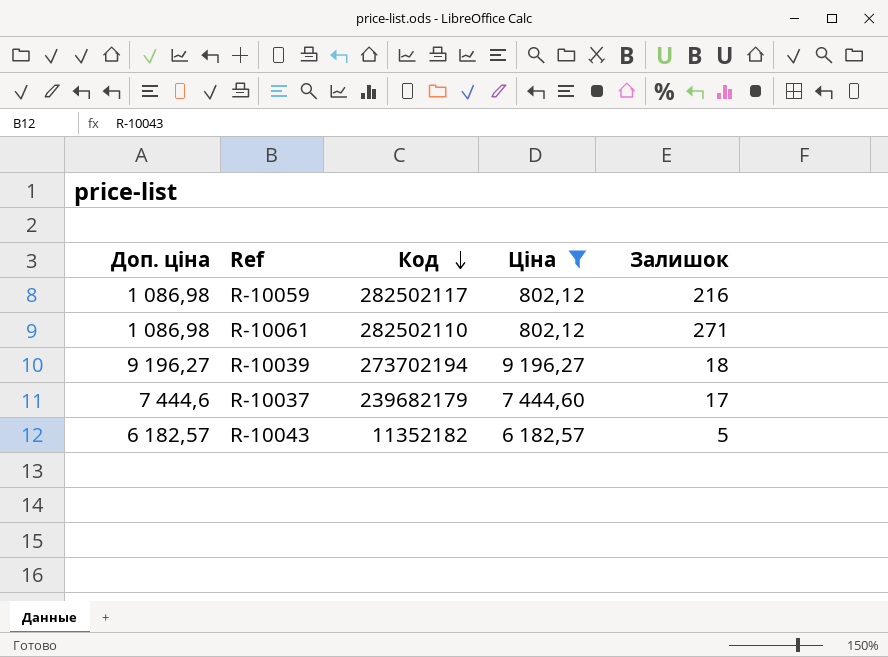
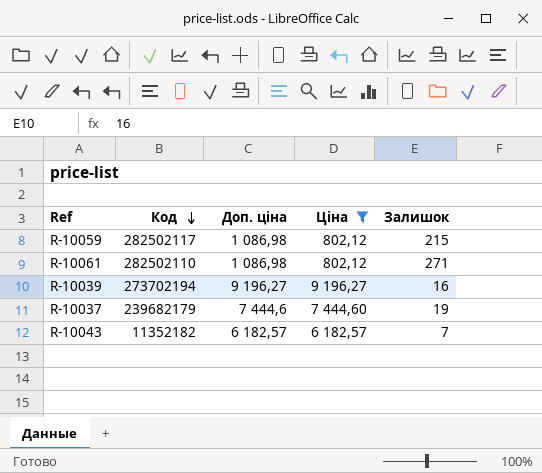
column Доп. ціна | position: 1 -> 3
R-10059 | Залишок: 216 -> 215
R-10039 | Залишок: 18 -> 16
R-10037 | Залишок: 17 -> 19
R-10043 | Залишок: 5 -> 7

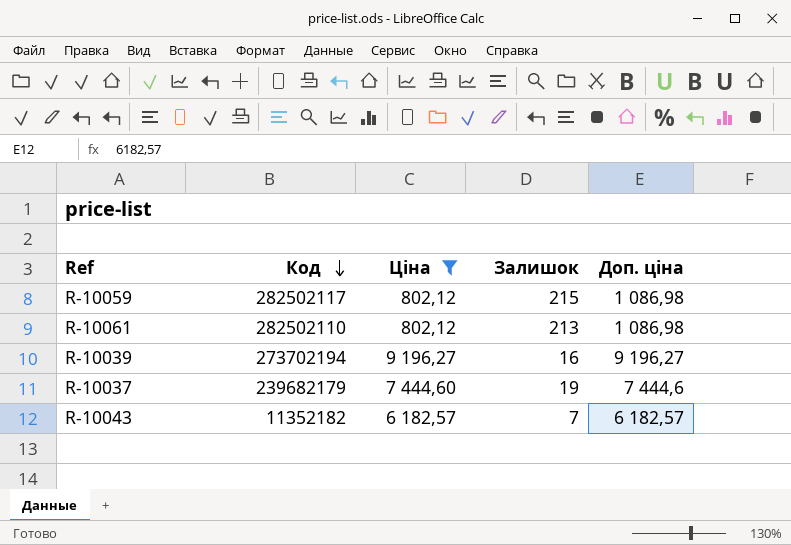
column Доп. ціна | position: 3 -> 5
R-10061 | Залишок: 271 -> 213

